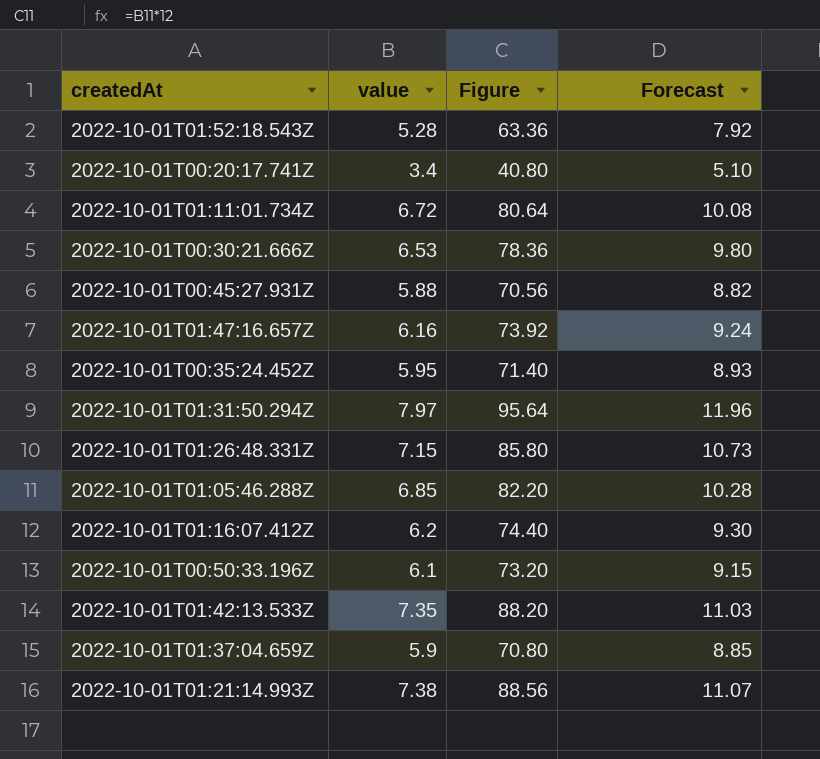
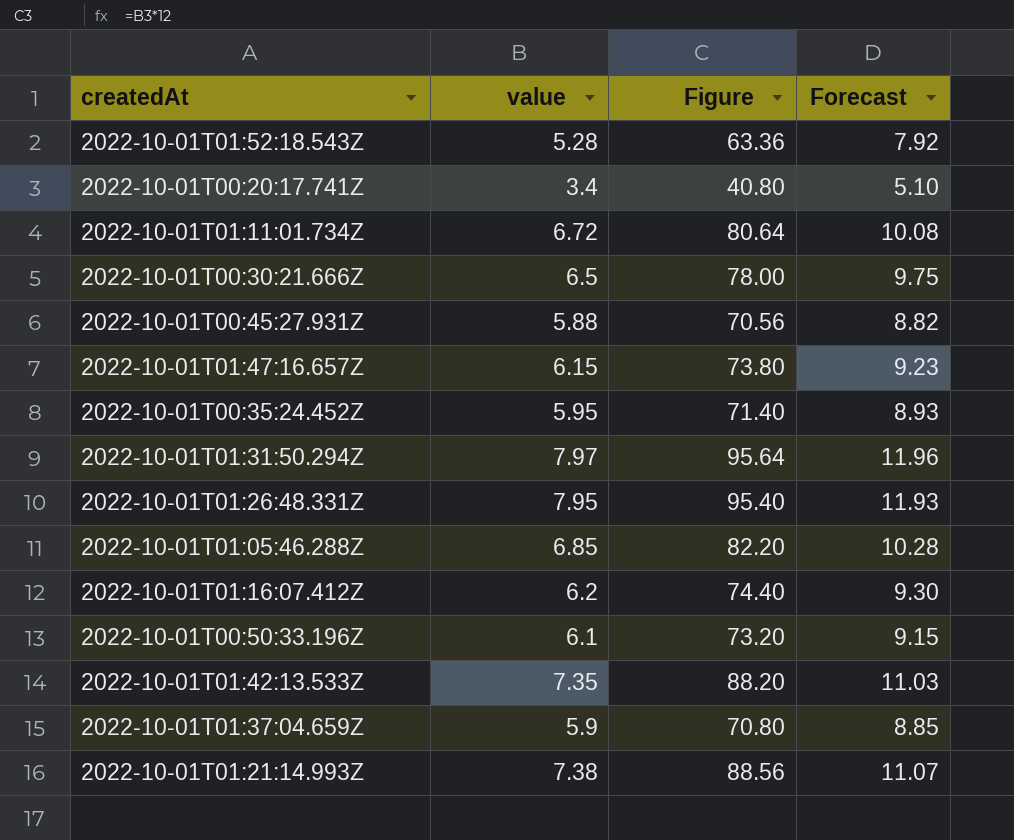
2022-10-01T00:30:21.666Z | value: 6.53 -> 6.5
2022-10-01T00:30:21.666Z | Figure: 78.36 -> 78.00
2022-10-01T00:30:21.666Z | Forecast: 9.80 -> 9.75
2022-10-01T01:47:16.657Z | value: 6.16 -> 6.15
2022-10-01T01:47:16.657Z | Figure: 73.92 -> 73.80
2022-10-01T01:47:16.657Z | Forecast: 9.24 -> 9.23
2022-10-01T01:26:48.331Z | value: 7.15 -> 7.95
2022-10-01T01:26:48.331Z | Figure: 85.80 -> 95.40
2022-10-01T01:26:48.331Z | Forecast: 10.73 -> 11.93

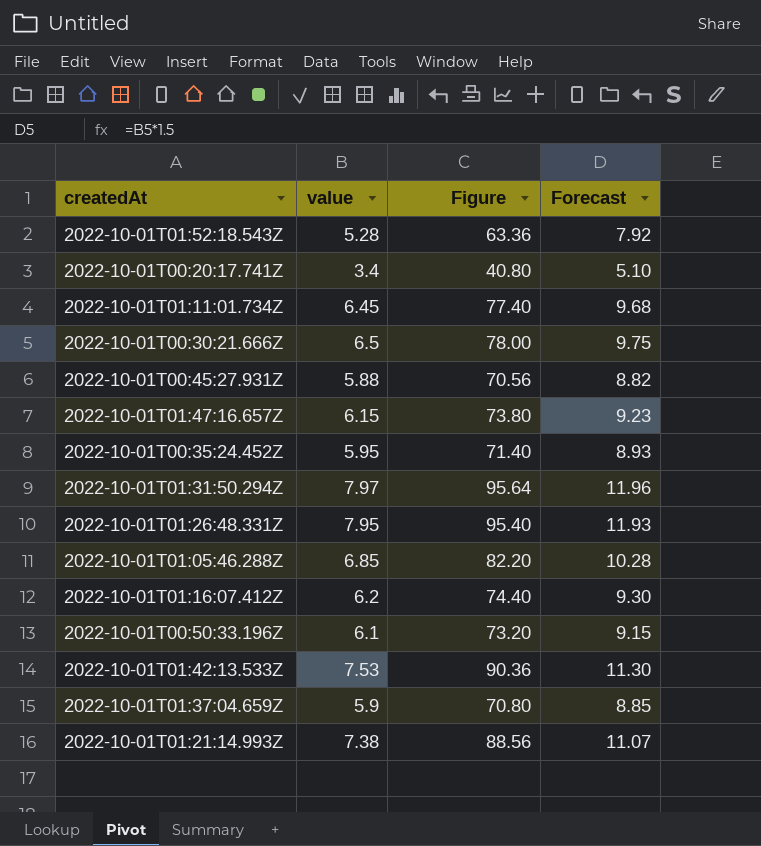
2022-10-01T01:11:01.734Z | value: 6.72 -> 6.45
2022-10-01T01:11:01.734Z | Figure: 80.64 -> 77.40
2022-10-01T01:11:01.734Z | Forecast: 10.08 -> 9.68
2022-10-01T01:42:13.533Z | value: 7.35 -> 7.53
2022-10-01T01:42:13.533Z | Figure: 88.20 -> 90.36
2022-10-01T01:42:13.533Z | Forecast: 11.03 -> 11.30

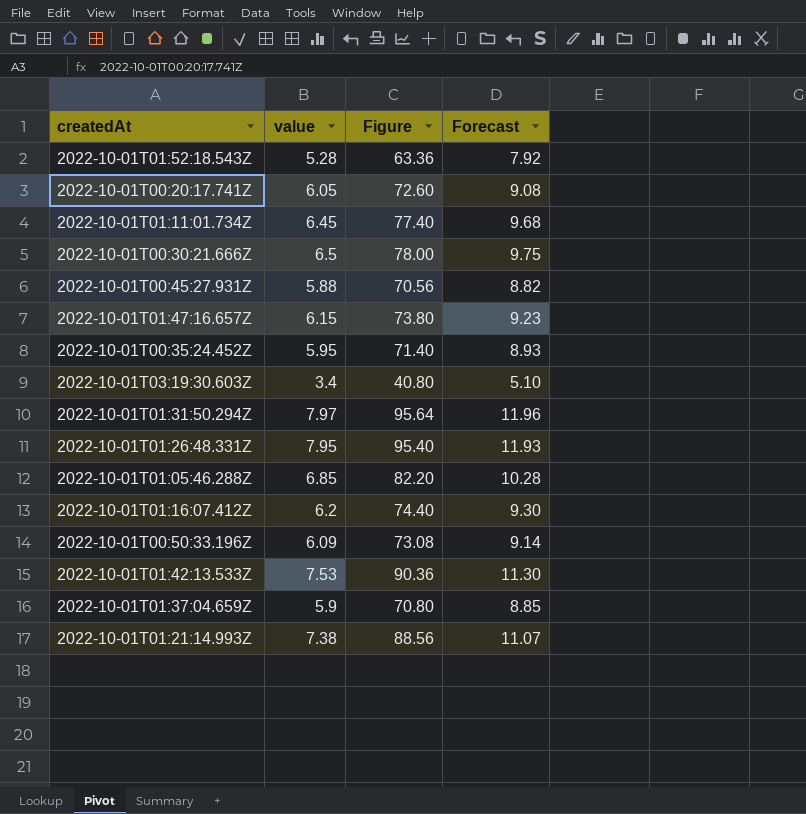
2022-10-01T00:20:17.741Z | value: 3.4 -> 6.05
2022-10-01T00:20:17.741Z | Figure: 40.80 -> 72.60
2022-10-01T00:20:17.741Z | Forecast: 5.10 -> 9.08
row 2022-10-01T03:19:30.603Z: none -> 3.4 | 40.80 | 5.10
2022-10-01T00:50:33.196Z | value: 6.1 -> 6.09
2022-10-01T00:50:33.196Z | Figure: 73.20 -> 73.08
2022-10-01T00:50:33.196Z | Forecast: 9.15 -> 9.14

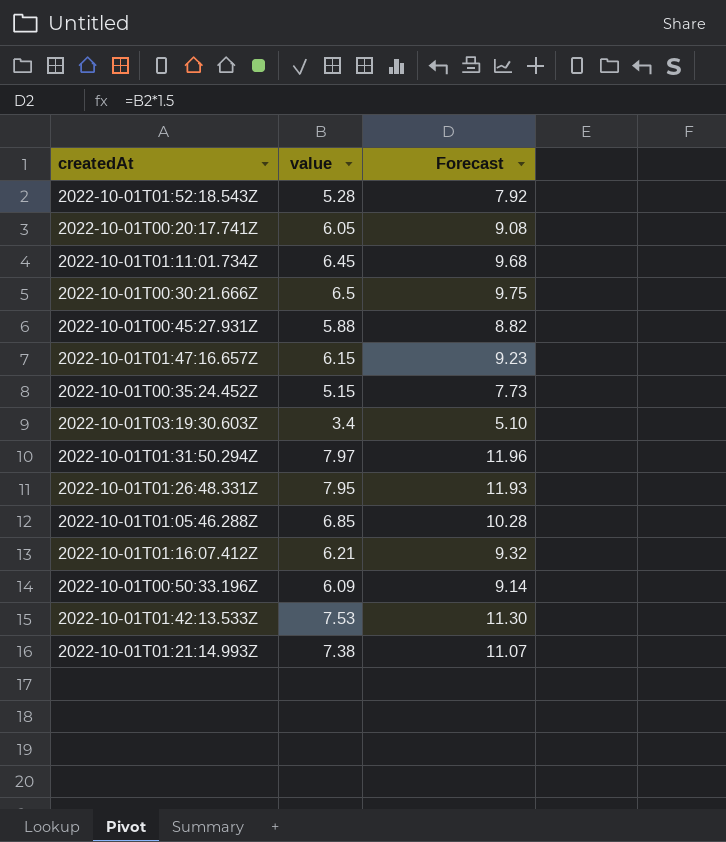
column Figure | formula: [value] * 12 -> none
row 2022-10-01T01:37:04.659Z: 5.9 | 70.80 | 8.85 -> none
2022-10-01T00:35:24.452Z | value: 5.95 -> 5.15
2022-10-01T00:35:24.452Z | Forecast: 8.93 -> 7.73
2022-10-01T01:16:07.412Z | value: 6.2 -> 6.21
2022-10-01T01:16:07.412Z | Forecast: 9.30 -> 9.32

